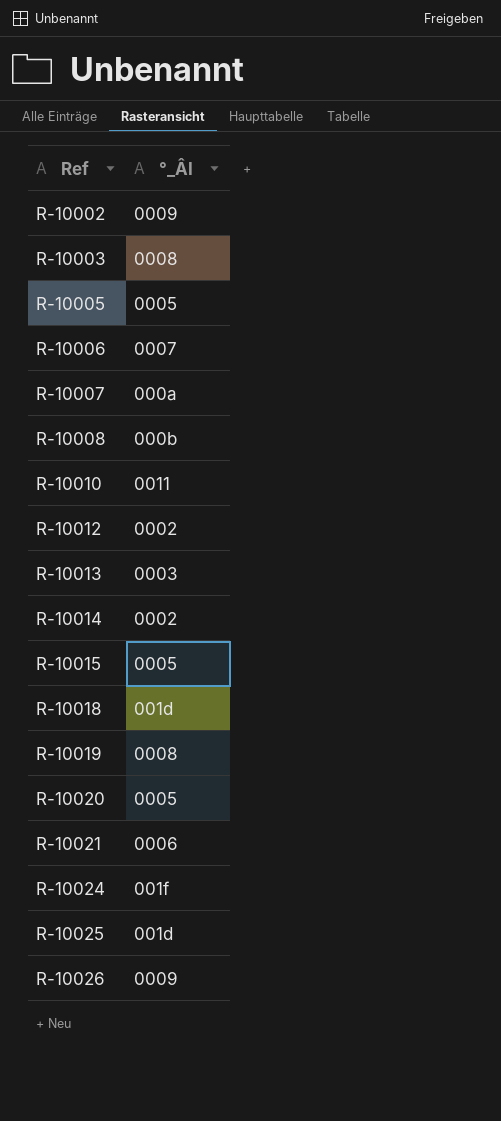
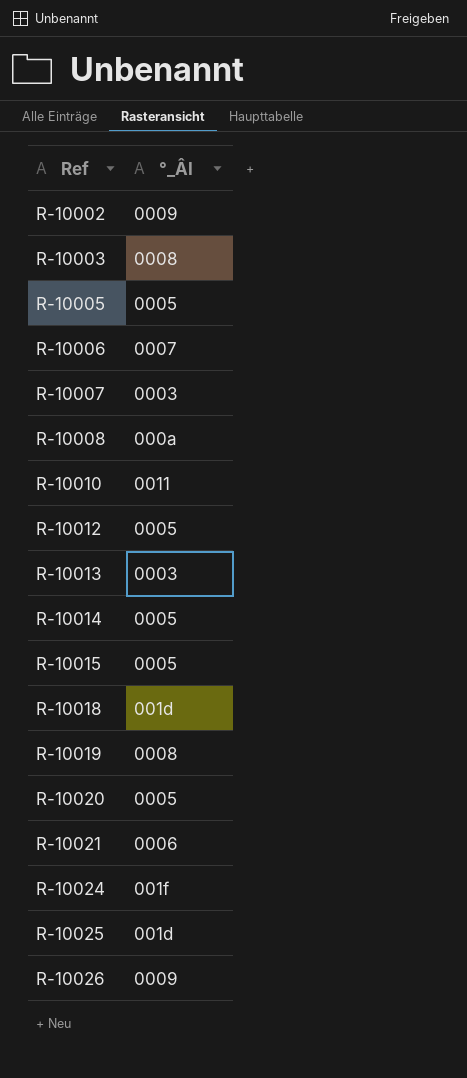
R-10007 | °_ÂI: 000a -> 0003
R-10008 | °_ÂI: 000b -> 000a
R-10012 | °_ÂI: 0002 -> 0005
R-10014 | °_ÂI: 0002 -> 0005

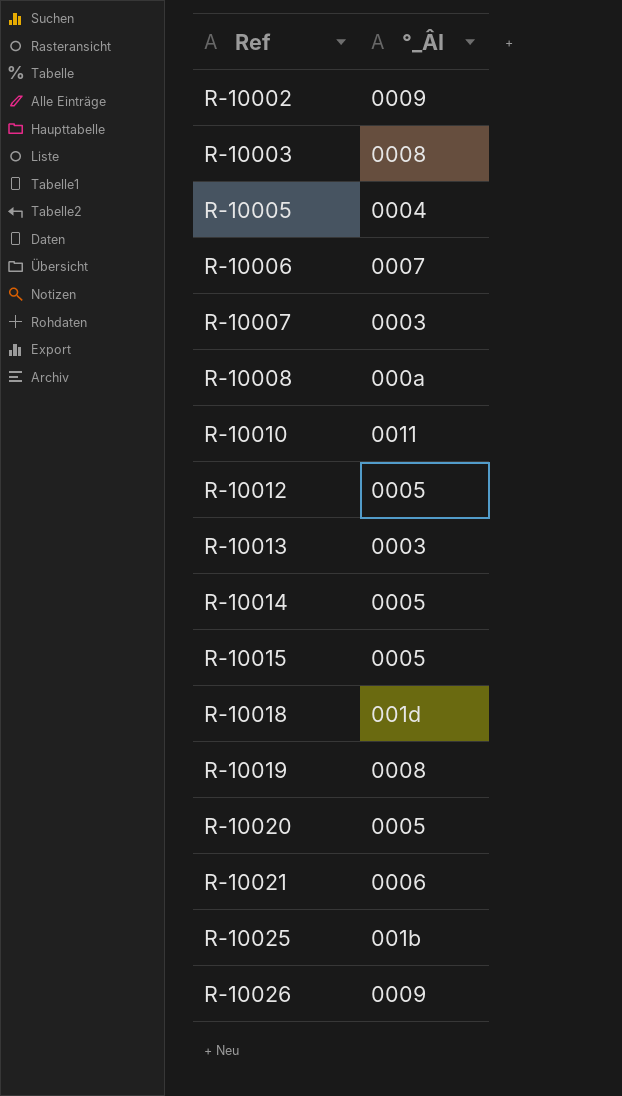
row R-10024: 001f -> none
R-10005 | °_ÂI: 0005 -> 0004
R-10025 | °_ÂI: 001d -> 001b

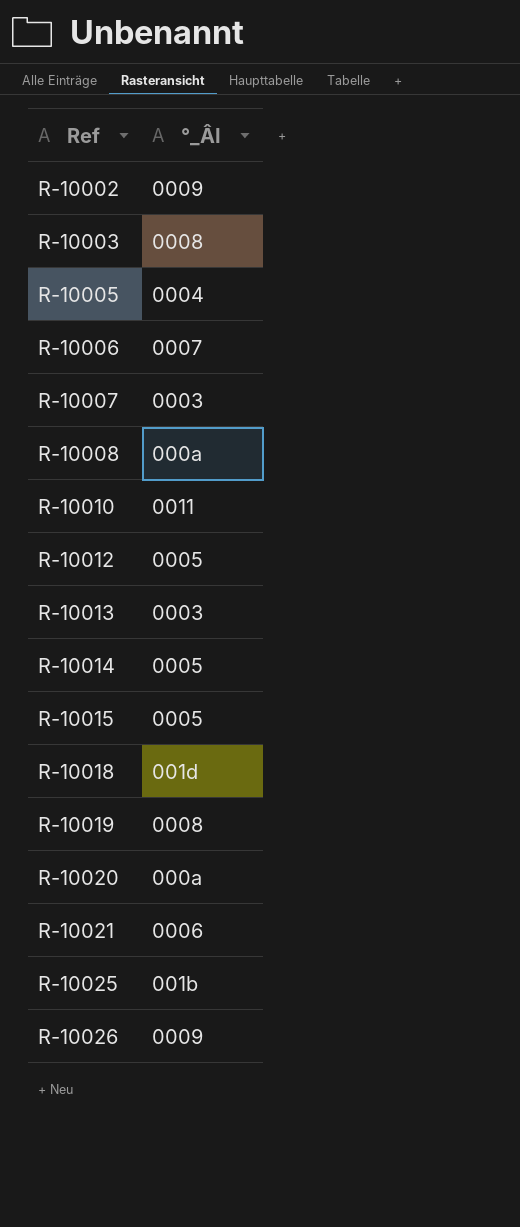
R-10020 | °_ÂI: 0005 -> 000a

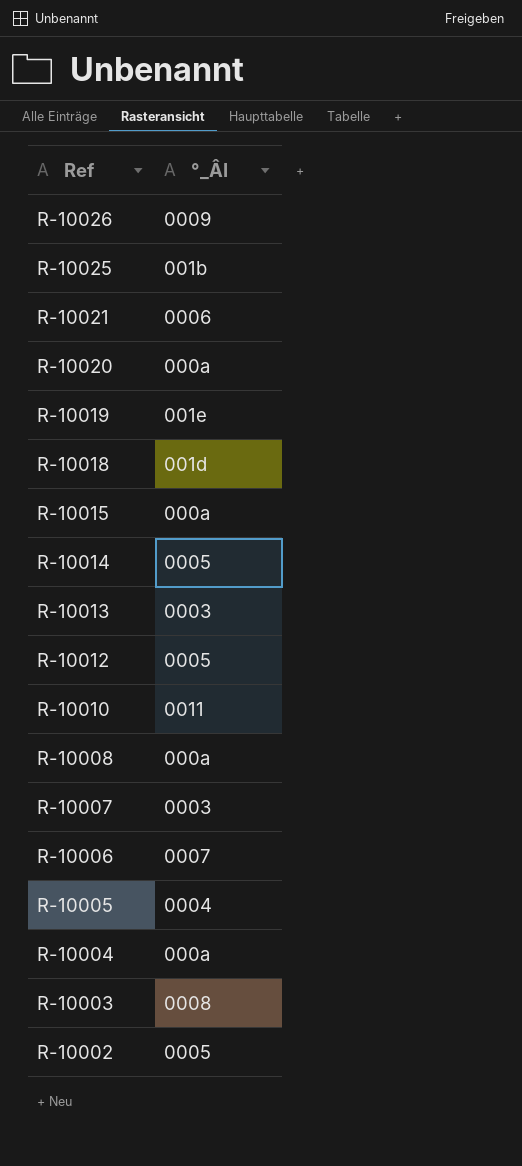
row order: Ref ascending -> Ref descending
R-10019 | °_ÂI: 0008 -> 001e
R-10015 | °_ÂI: 0005 -> 000a
row R-10004: none -> 000a
R-10002 | °_ÂI: 0009 -> 0005

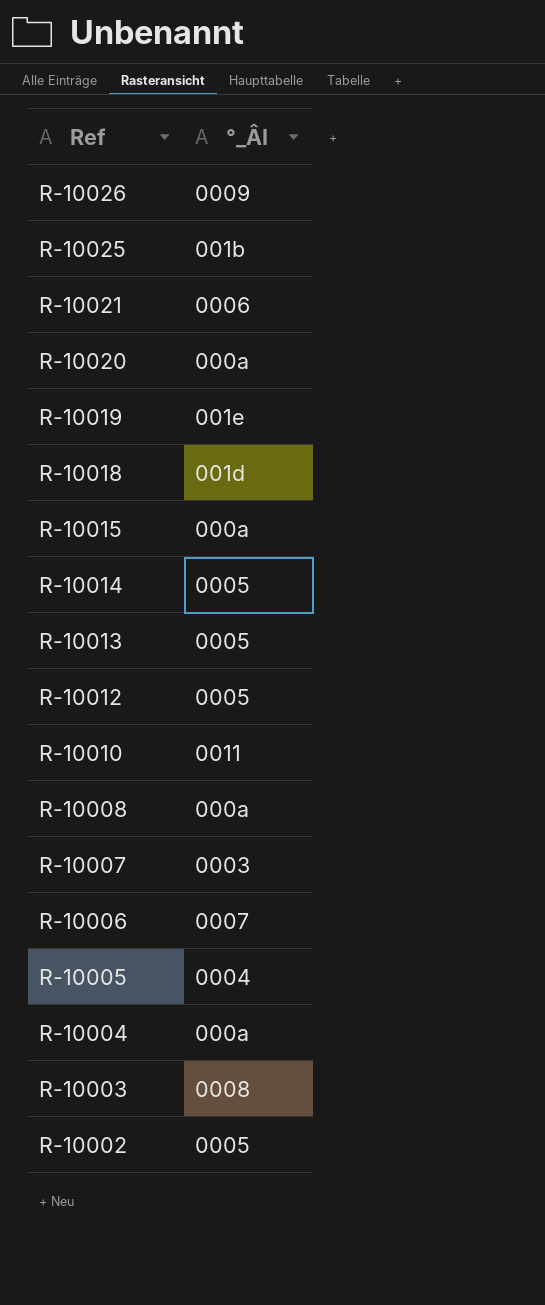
R-10013 | °_ÂI: 0003 -> 0005

